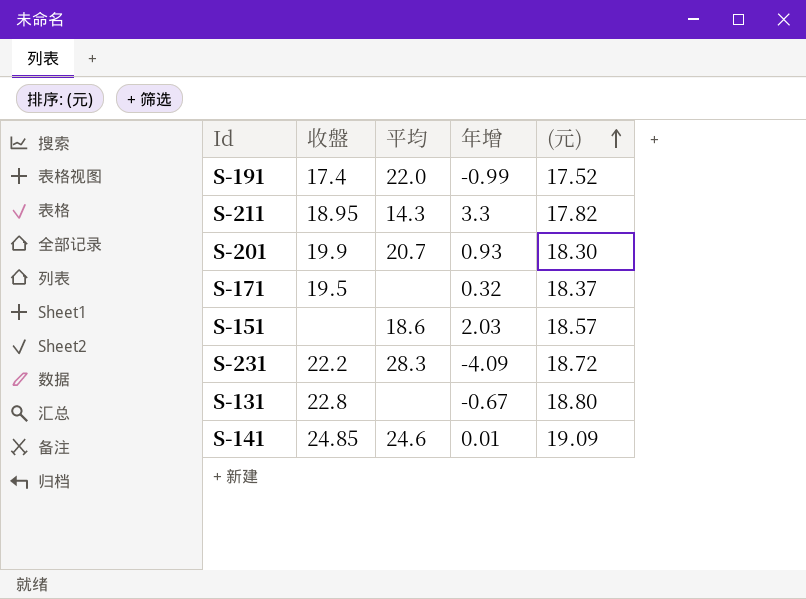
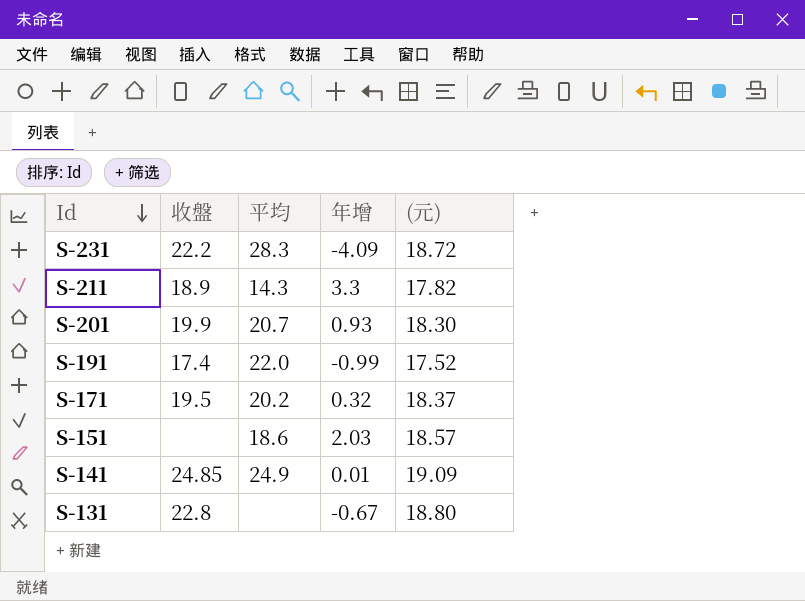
row order: (元) ascending -> Id descending
S-211 | 收盤: 18.95 -> 18.9
S-171 | 平均: none -> 20.2
S-141 | 平均: 24.6 -> 24.9

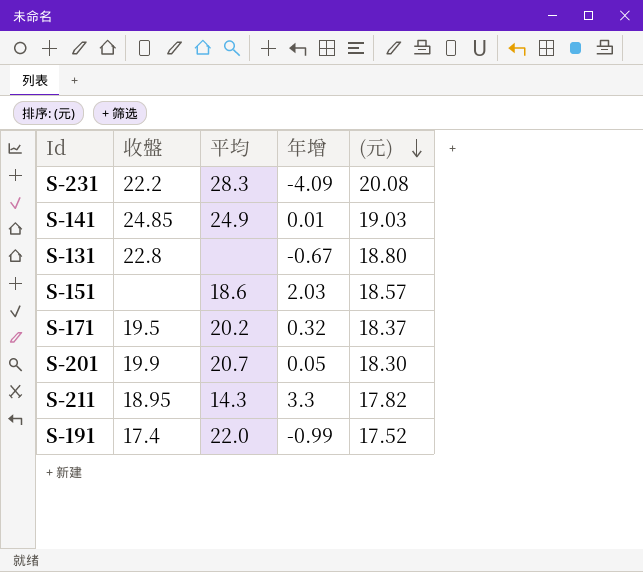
row order: Id descending -> (元) descending
S-231 | (元): 18.72 -> 20.08
S-141 | (元): 19.09 -> 19.03
S-201 | 年增: 0.93 -> 0.05
S-211 | 收盤: 18.9 -> 18.95

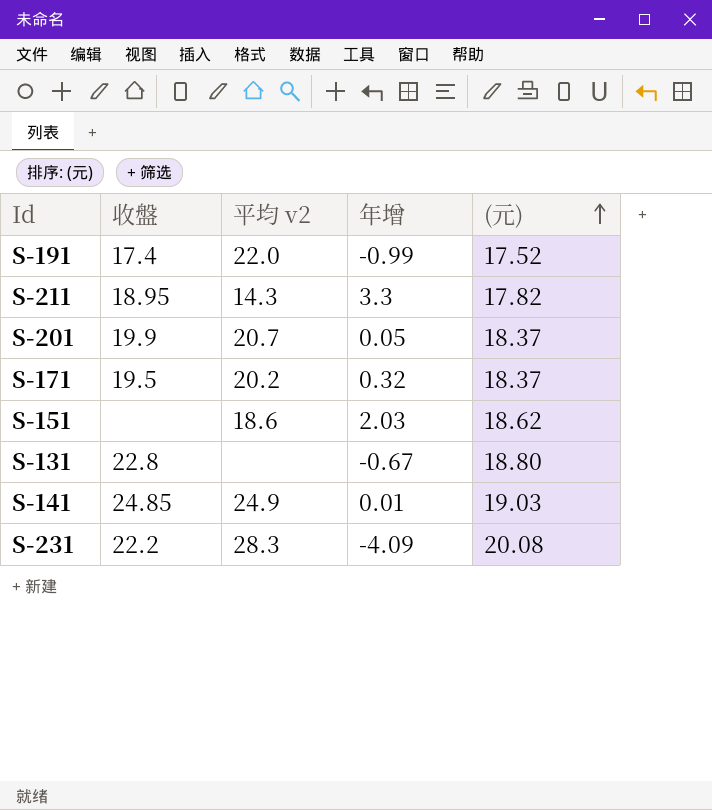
row order: (元) descending -> (元) ascending
column name: 平均 -> 平均 v2
S-201 | (元): 18.30 -> 18.37
S-151 | (元): 18.57 -> 18.62

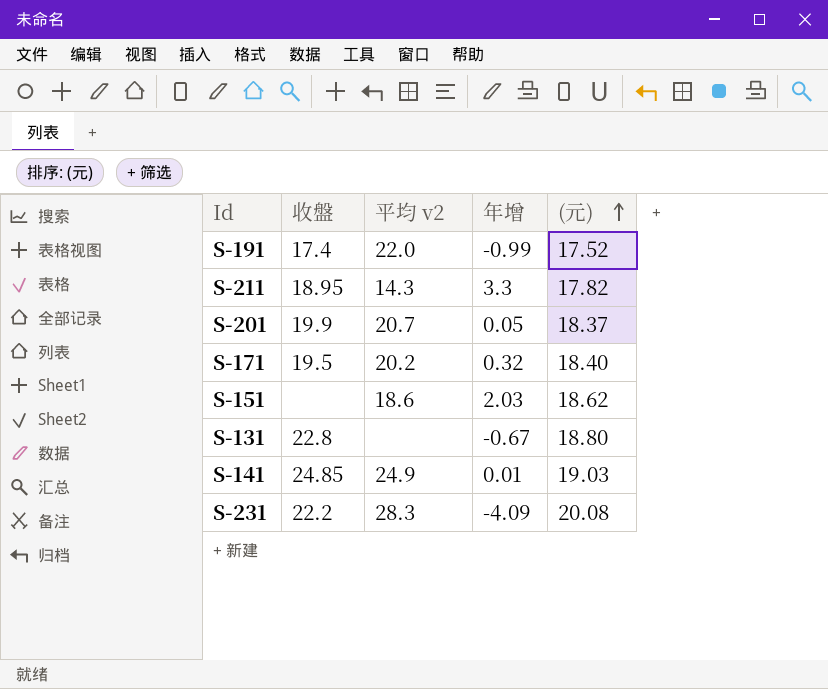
S-171 | (元): 18.37 -> 18.40

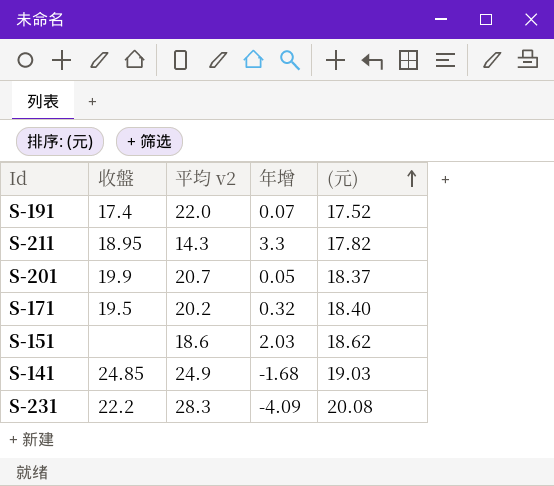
row S-131: 22.8 | none | -0.67 | 18.80 -> none
S-191 | 年增: -0.99 -> 0.07
S-141 | 年增: 0.01 -> -1.68

